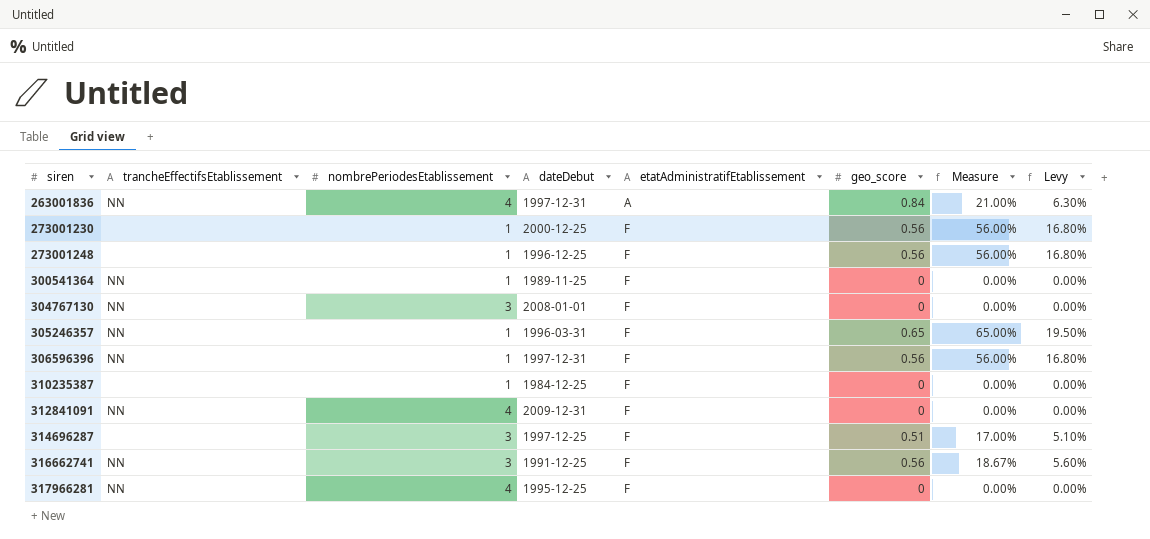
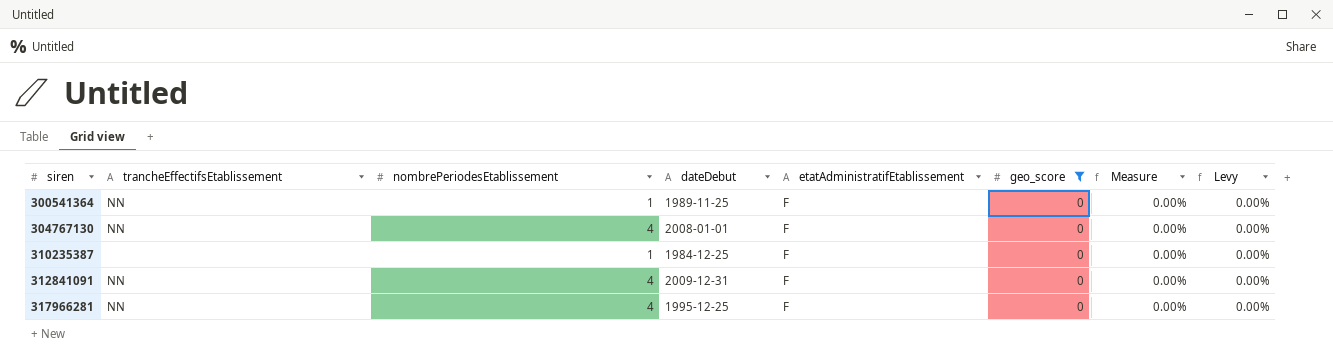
filter: none -> geo_score = 0
304767130 | nombrePeriodesEtablissement: 3 -> 4

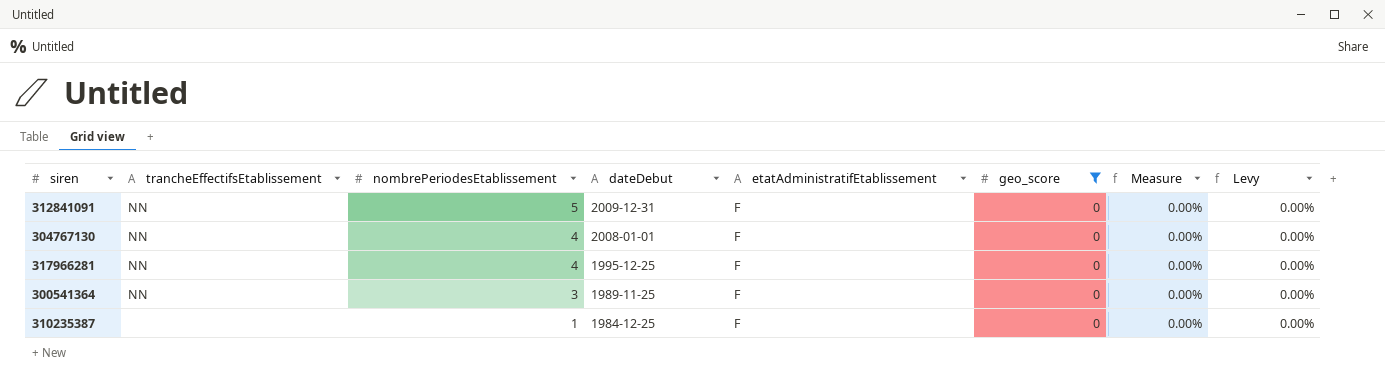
row order: siren ascending -> nombrePeriodesEtablissement descending
312841091 | nombrePeriodesEtablissement: 4 -> 5
300541364 | nombrePeriodesEtablissement: 1 -> 3

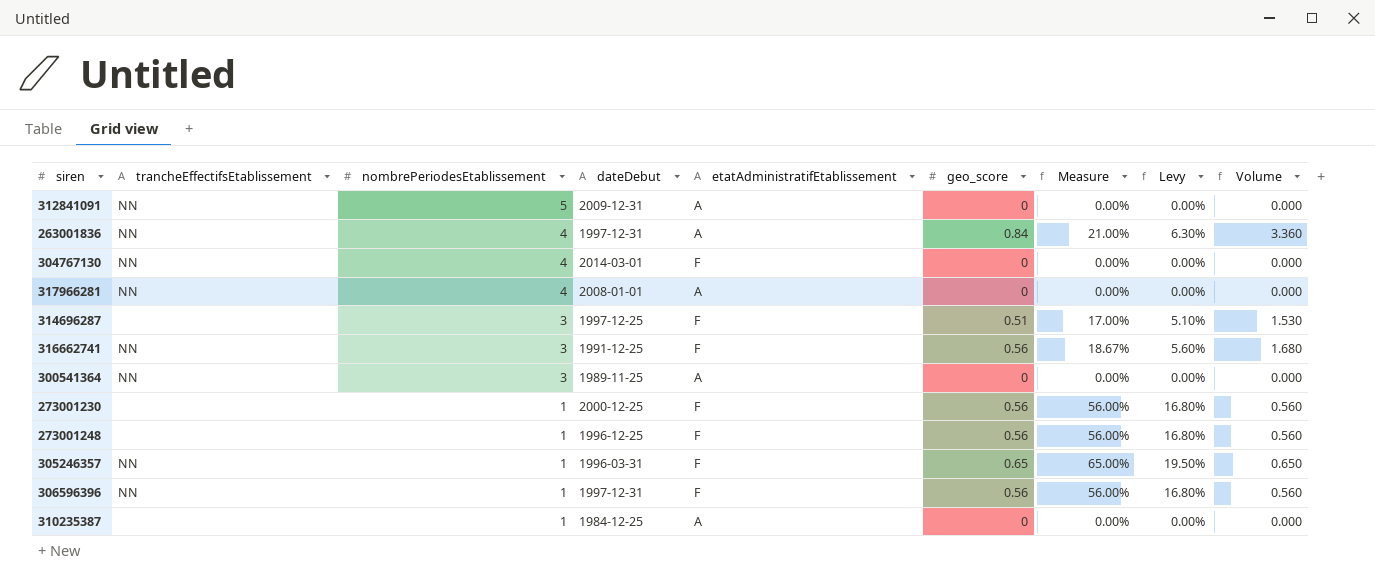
filter: geo_score = 0 -> none
column Volume | formula: none -> [nombrePeriodesEtablissement] * [geo_score]
312841091 | etatAdministratifEtablissement: F -> A
304767130 | dateDebut: 2008-01-01 -> 2014-03-01
317966281 | dateDebut: 1995-12-25 -> 2008-01-01
317966281 | etatAdministratifEtablissement: F -> A
300541364 | etatAdministratifEtablissement: F -> A
310235387 | etatAdministratifEtablissement: F -> A

